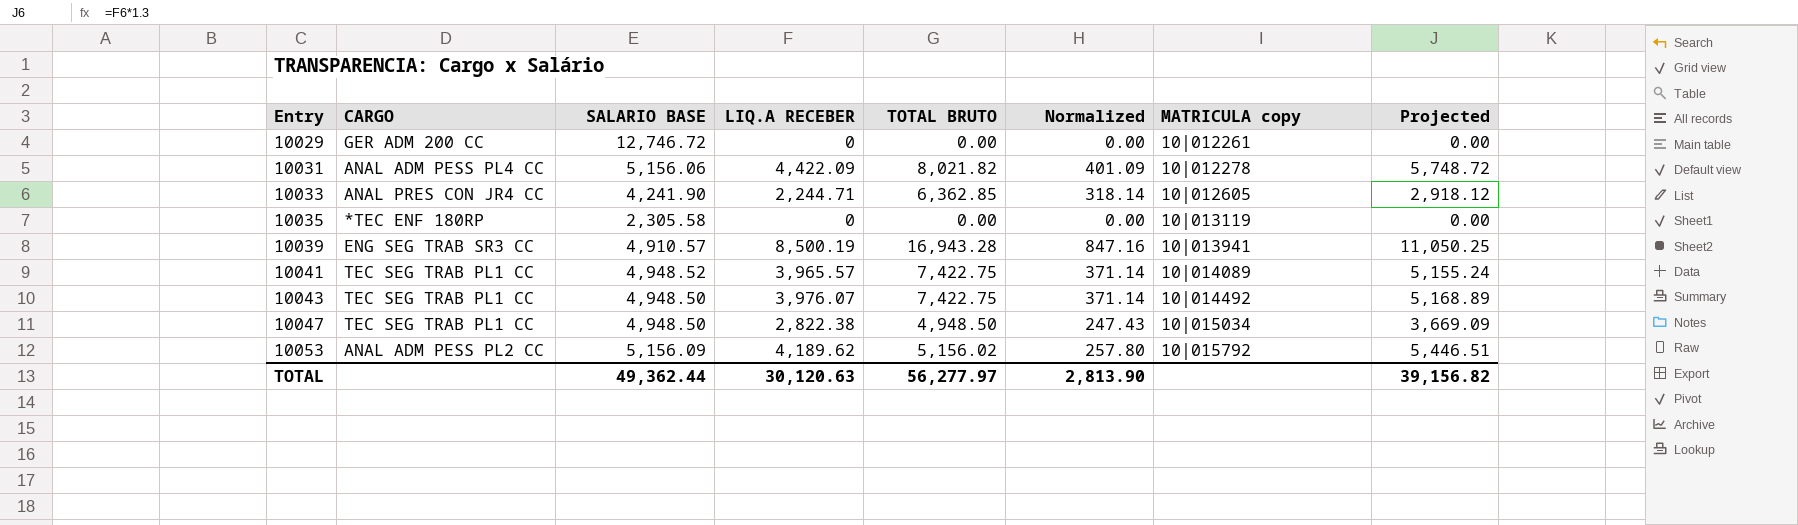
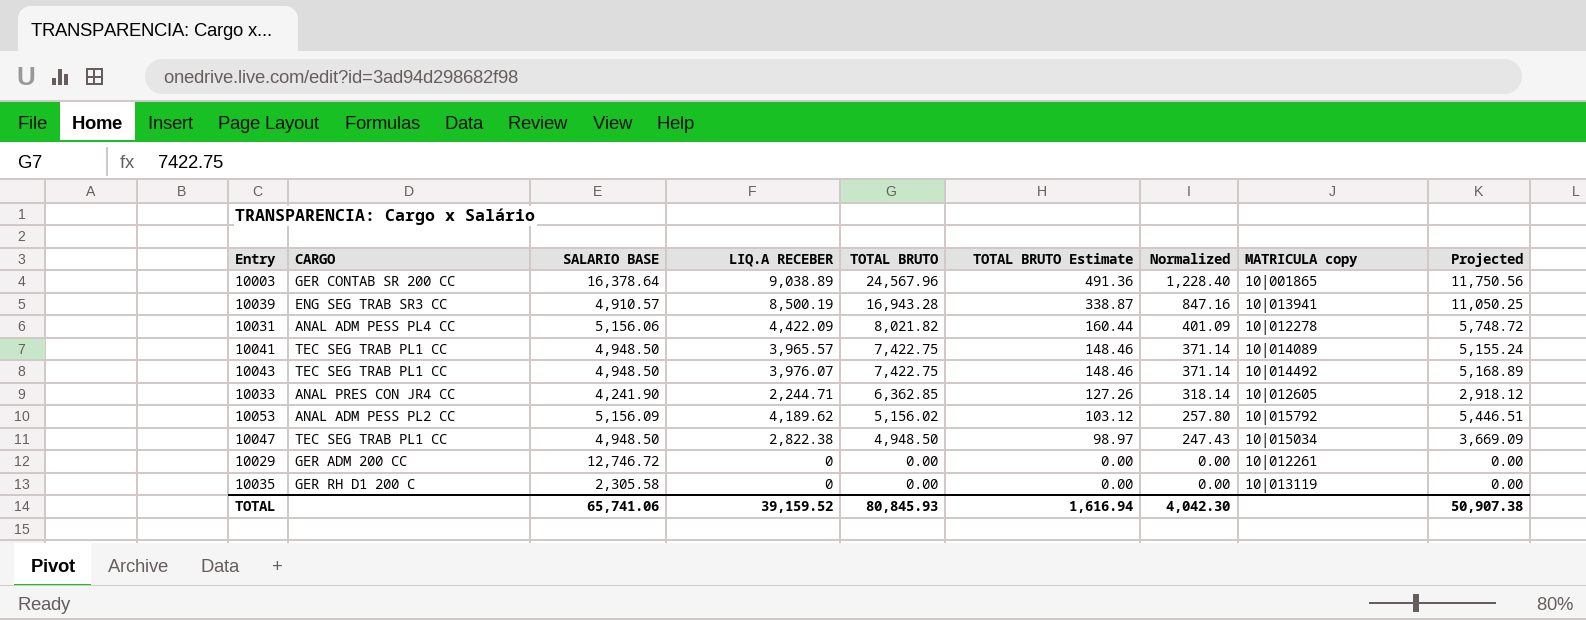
row order: Entry ascending -> TOTAL BRUTO descending
column TOTAL BRUTO Estimate | formula: none -> [TOTAL BRUTO] * 0.02
row 10003: none -> GER CONTAB SR 200 CC | 16,378.64 | 9,038.89 | 24,567.96 | 491.36 | 1,228.40 | 10|001865 | 11,750.56
10041 | SALARIO BASE: 4,948.52 -> 4,948.50
10035 | CARGO: *TEC ENF 180RP -> GER RH D1 200 C
TOTAL | SALARIO BASE: 49,362.44 -> 65,741.06
TOTAL | LIQ.A RECEBER: 30,120.63 -> 39,159.52
TOTAL | TOTAL BRUTO: 56,277.97 -> 80,845.93
TOTAL | Normalized: 2,813.90 -> 4,042.30
TOTAL | Projected: 39,156.82 -> 50,907.38

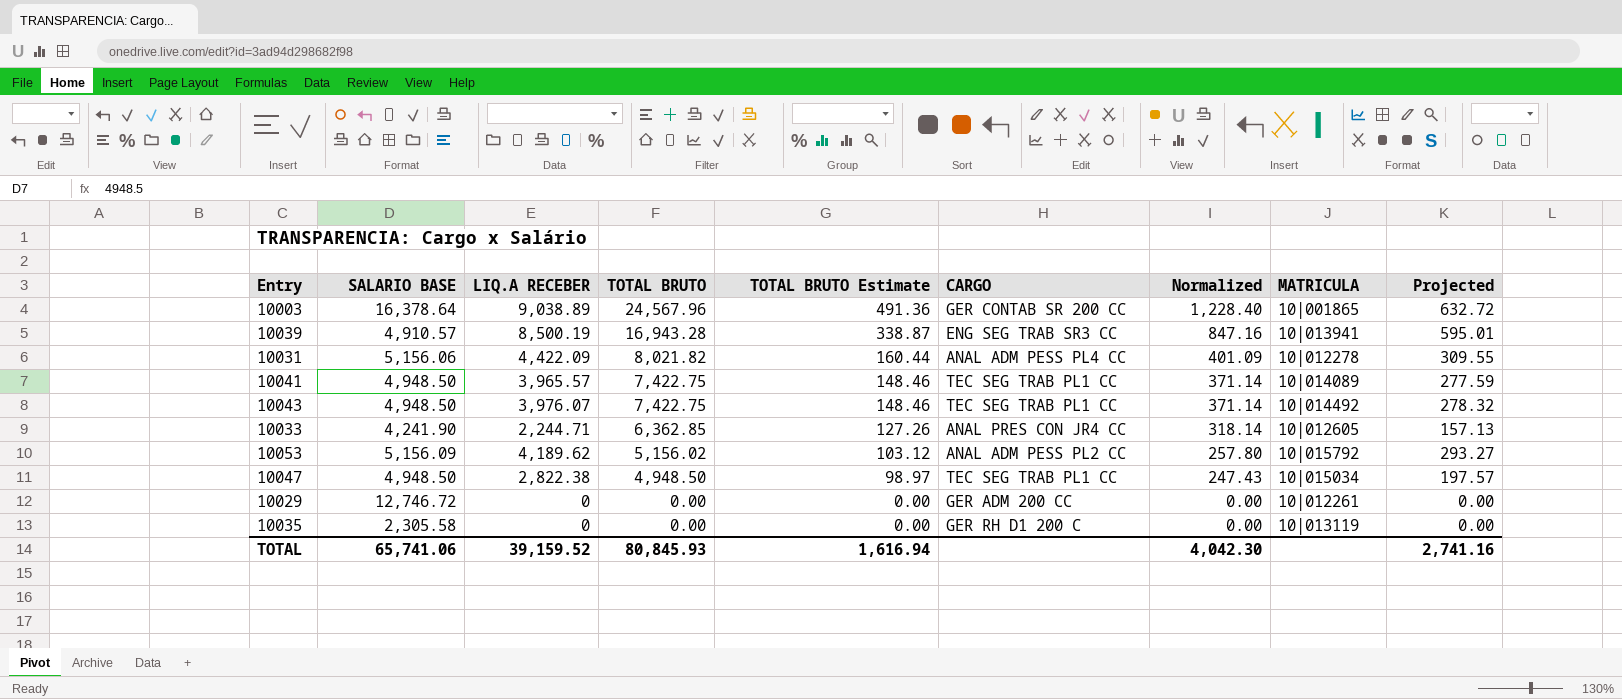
column CARGO | position: 2 -> 6
column name: MATRICULA copy -> MATRICULA
column Projected | formula: [LIQ.A RECEBER] * 1.3 -> [LIQ.A RECEBER] * 0.07
TOTAL | Projected: 50,907.38 -> 2,741.16

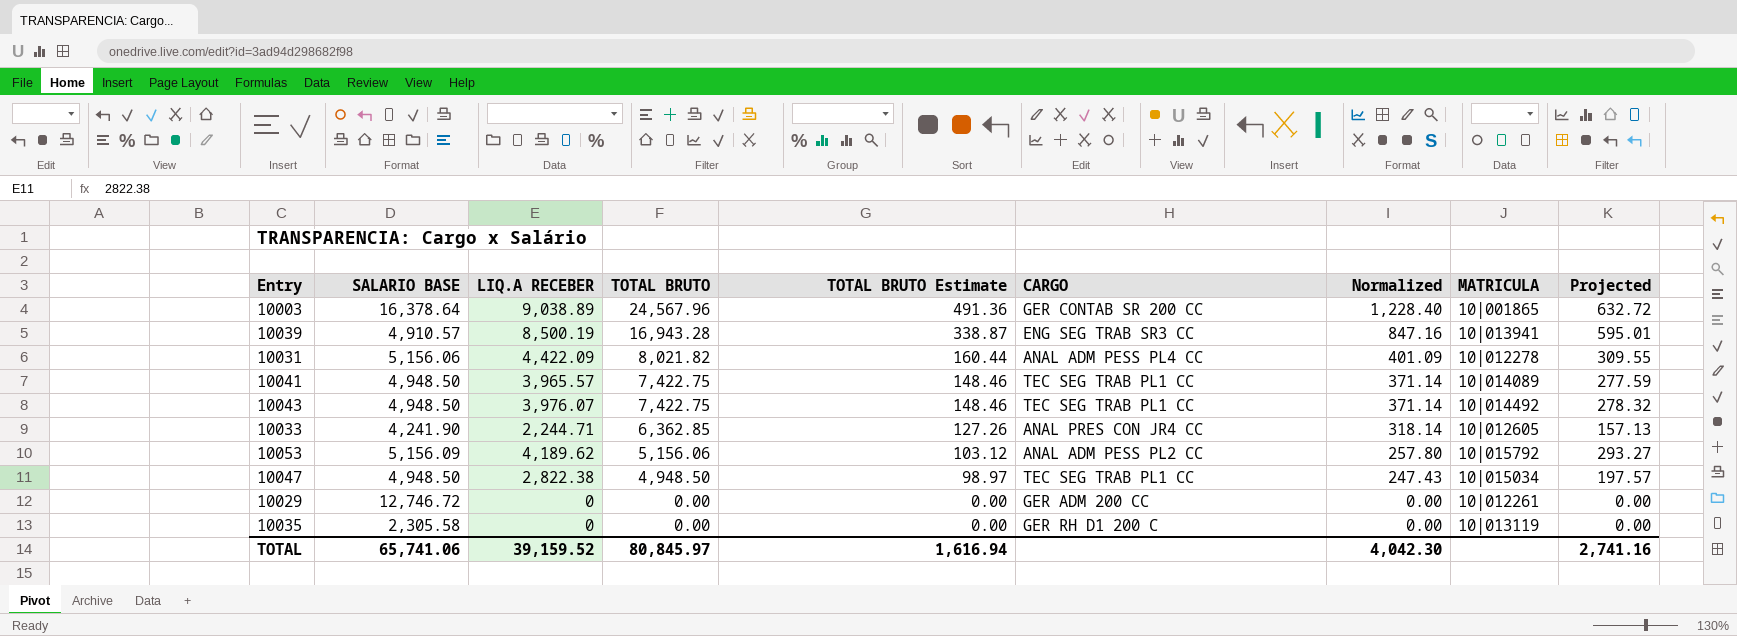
10053 | TOTAL BRUTO: 5,156.02 -> 5,156.06
TOTAL | TOTAL BRUTO: 80,845.93 -> 80,845.97

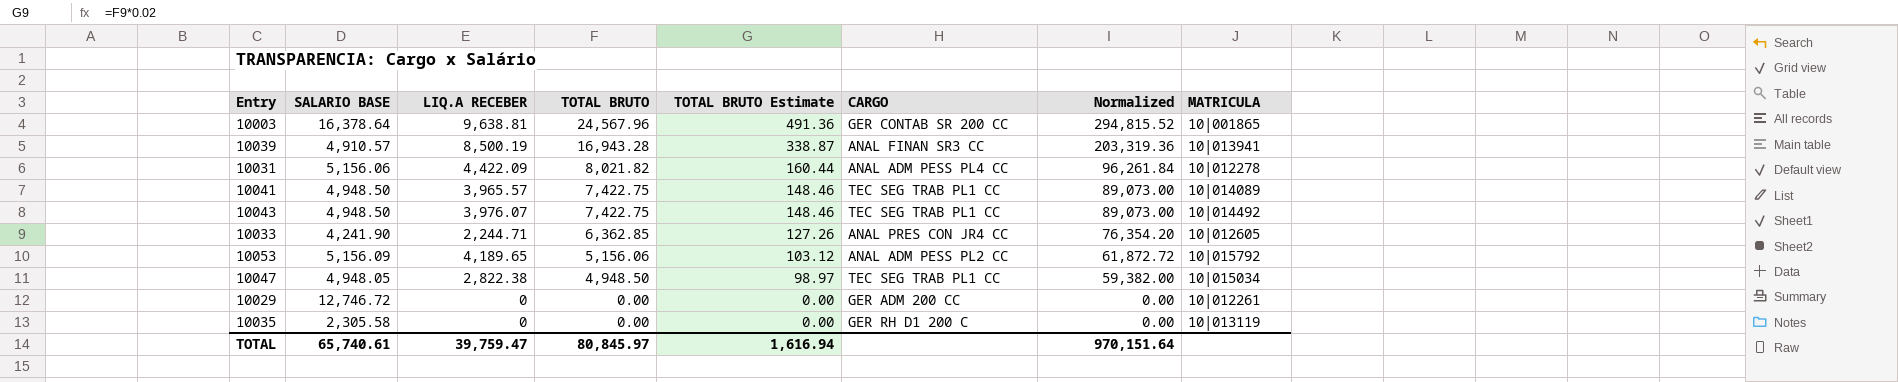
column Projected | formula: [LIQ.A RECEBER] * 0.07 -> none
column Normalized | formula: [TOTAL BRUTO] * 0.05 -> [TOTAL BRUTO] * 12
10003 | LIQ.A RECEBER: 9,038.89 -> 9,638.81
10039 | CARGO: ENG SEG TRAB SR3 CC -> ANAL FINAN SR3 CC
10053 | LIQ.A RECEBER: 4,189.62 -> 4,189.65
10047 | SALARIO BASE: 4,948.50 -> 4,948.05
TOTAL | SALARIO BASE: 65,741.06 -> 65,740.61
TOTAL | LIQ.A RECEBER: 39,159.52 -> 39,759.47
TOTAL | Normalized: 4,042.30 -> 970,151.64

